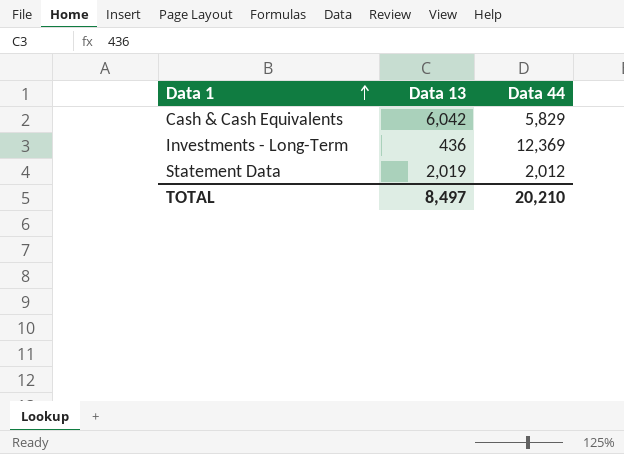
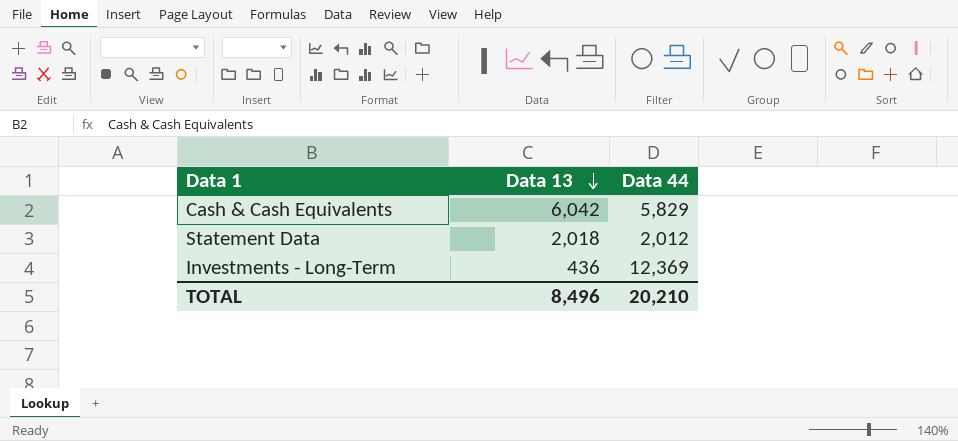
row order: Data 1 ascending -> Data 13 descending
Statement Data | Data 13: 2,019 -> 2,018
TOTAL | Data 13: 8,497 -> 8,496

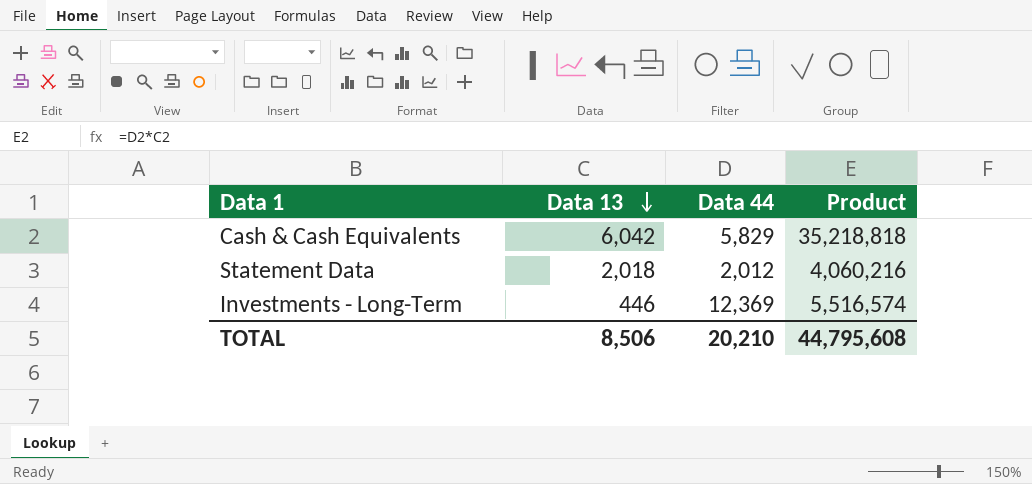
column Product | formula: none -> [Data 13] * [Data 44]
Investments - Long-Term | Data 13: 436 -> 446
TOTAL | Data 13: 8,496 -> 8,506

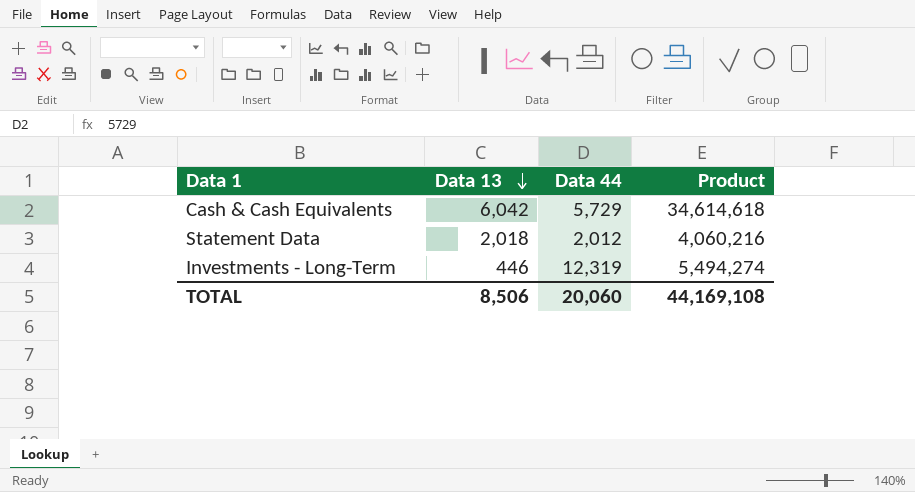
Cash & Cash Equivalents | Data 44: 5,829 -> 5,729
Cash & Cash Equivalents | Product: 35,218,818 -> 34,614,618
Investments - Long-Term | Data 44: 12,369 -> 12,319
Investments - Long-Term | Product: 5,516,574 -> 5,494,274
TOTAL | Data 44: 20,210 -> 20,060
TOTAL | Product: 44,795,608 -> 44,169,108

